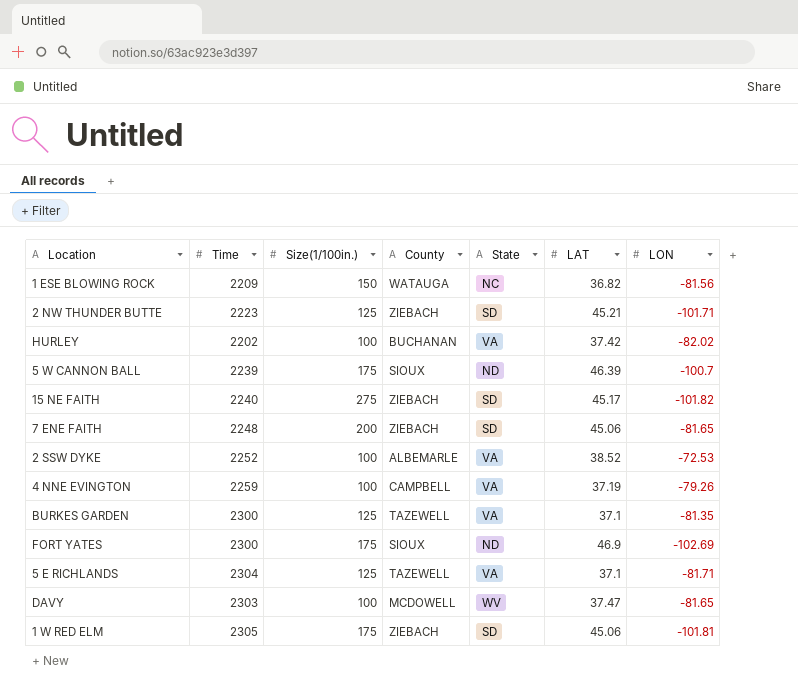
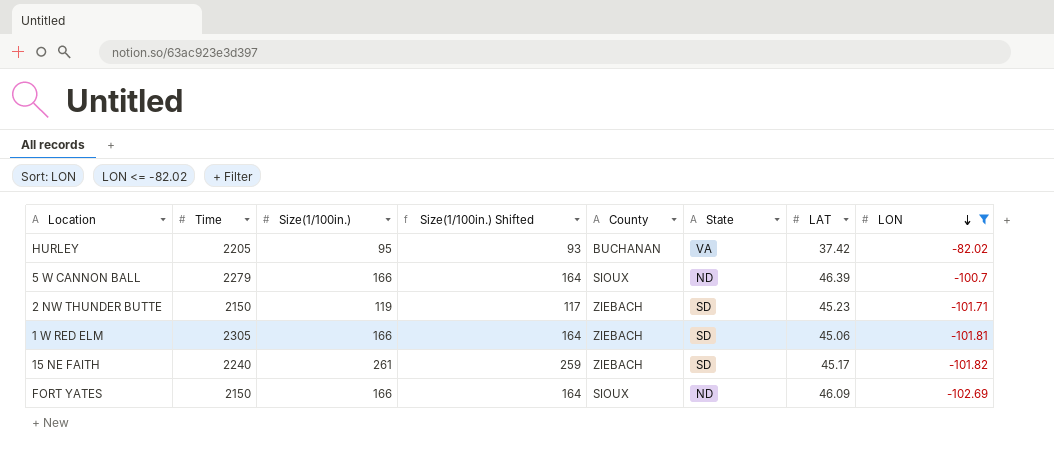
filter: none -> LON <= -82.02
row order: none -> LON descending
column Size(1/100in.) Shifted | formula: none -> [Size(1/100in.)] - 2
HURLEY | Time: 2202 -> 2205
HURLEY | Size(1/100in.): 100 -> 95
5 W CANNON BALL | Time: 2239 -> 2279
5 W CANNON BALL | Size(1/100in.): 175 -> 166
2 NW THUNDER BUTTE | Time: 2223 -> 2150
2 NW THUNDER BUTTE | Size(1/100in.): 125 -> 119
2 NW THUNDER BUTTE | LAT: 45.21 -> 45.23
1 W RED ELM | Size(1/100in.): 175 -> 166
15 NE FAITH | Size(1/100in.): 275 -> 261
FORT YATES | Time: 2300 -> 2150
FORT YATES | Size(1/100in.): 175 -> 166
FORT YATES | LAT: 46.9 -> 46.09

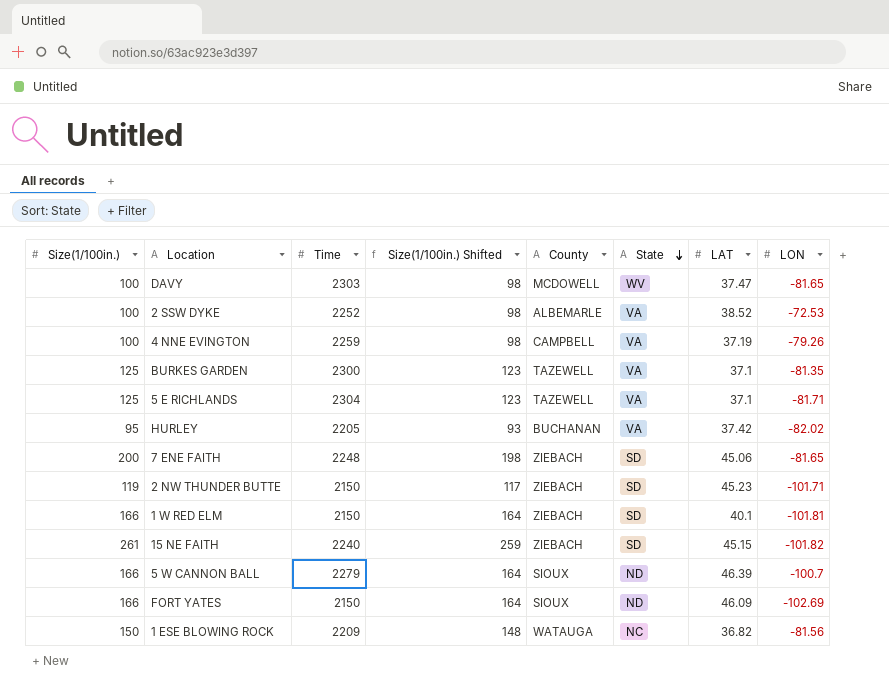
filter: LON <= -82.02 -> none
row order: LON descending -> State descending
column Size(1/100in.) | position: 3 -> 1
1 W RED ELM | Time: 2305 -> 2150
1 W RED ELM | LAT: 45.06 -> 40.1
15 NE FAITH | LAT: 45.17 -> 45.15

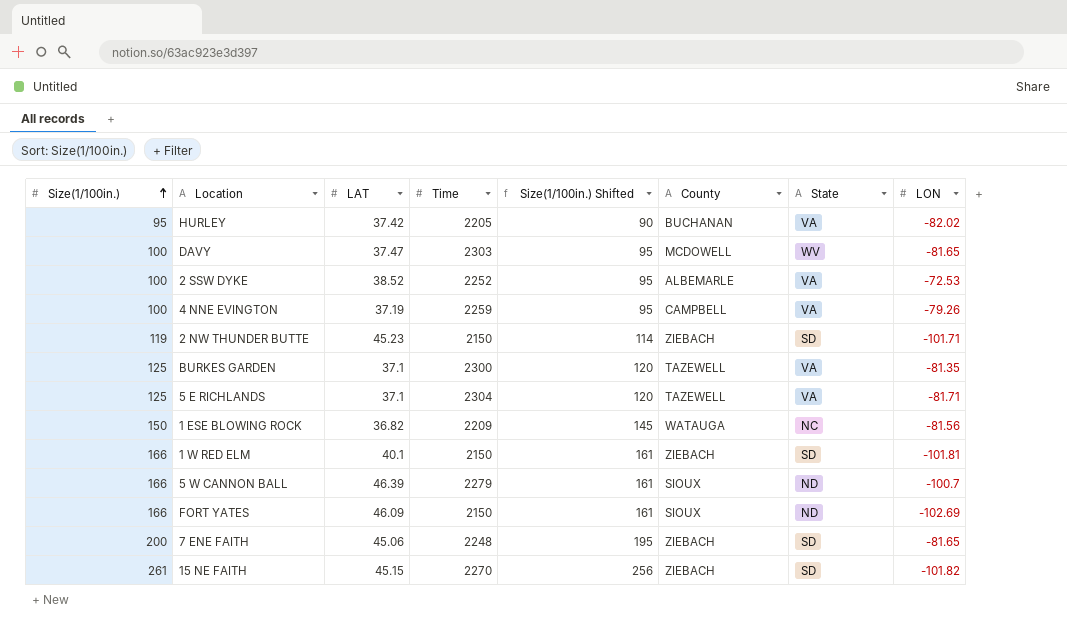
row order: State descending -> Size(1/100in.) ascending
column LAT | position: 7 -> 3
column Size(1/100in.) Shifted | formula: [Size(1/100in.)] - 2 -> [Size(1/100in.)] - 5
15 NE FAITH | Time: 2240 -> 2270

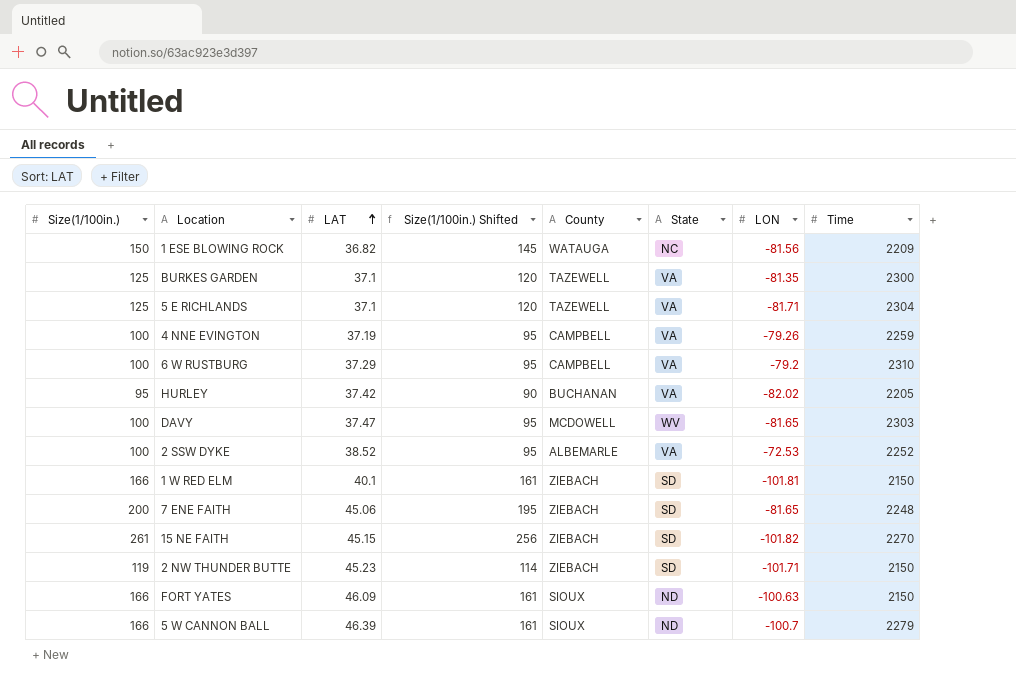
row order: Size(1/100in.) ascending -> LAT ascending
column Time | position: 4 -> 8
row 6 W RUSTBURG: none -> 100 | 37.29 | 95 | CAMPBELL | VA | -79.2 | 2310
FORT YATES | LON: -102.69 -> -100.63

